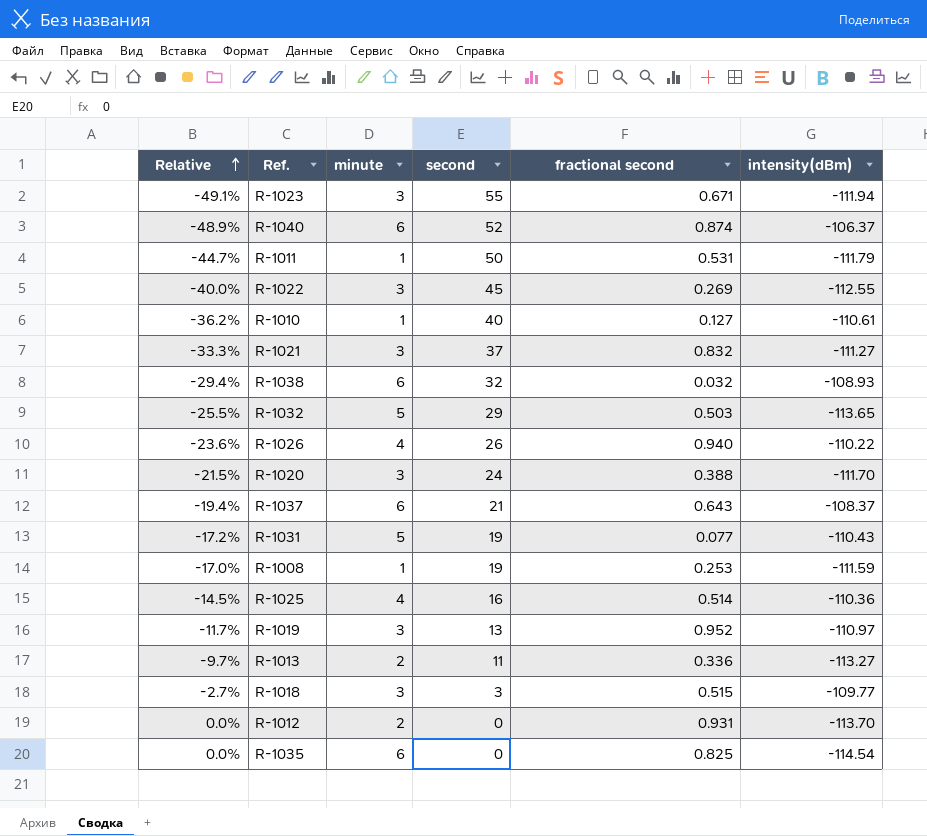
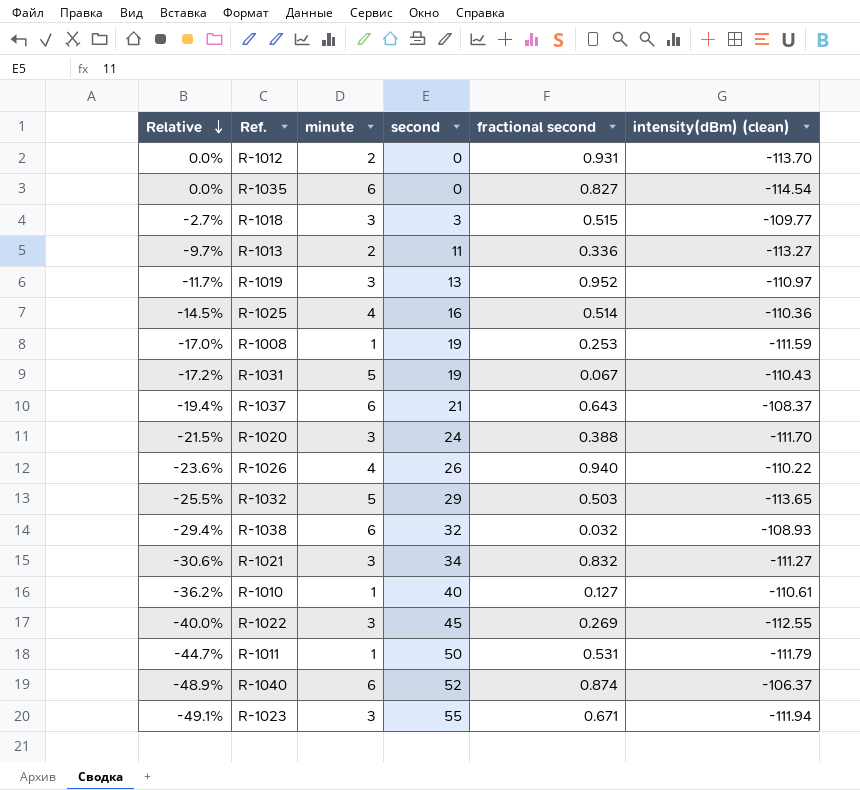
row order: Relative ascending -> Relative descending
column name: intensity(dBm) -> intensity(dBm) (clean)
R-1035 | fractional second: 0.825 -> 0.827
R-1031 | fractional second: 0.077 -> 0.067
R-1021 | Relative: -33.3% -> -30.6%
R-1021 | second: 37 -> 34

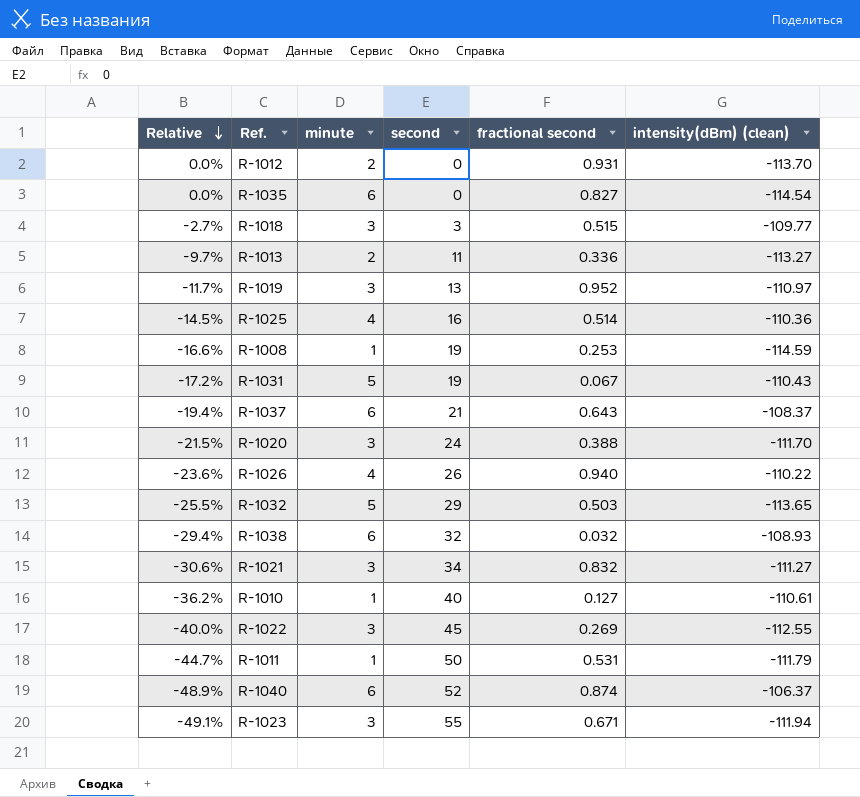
R-1008 | Relative: -17.0% -> -16.6%
R-1008 | intensity(dBm) (clean): -111.59 -> -114.59

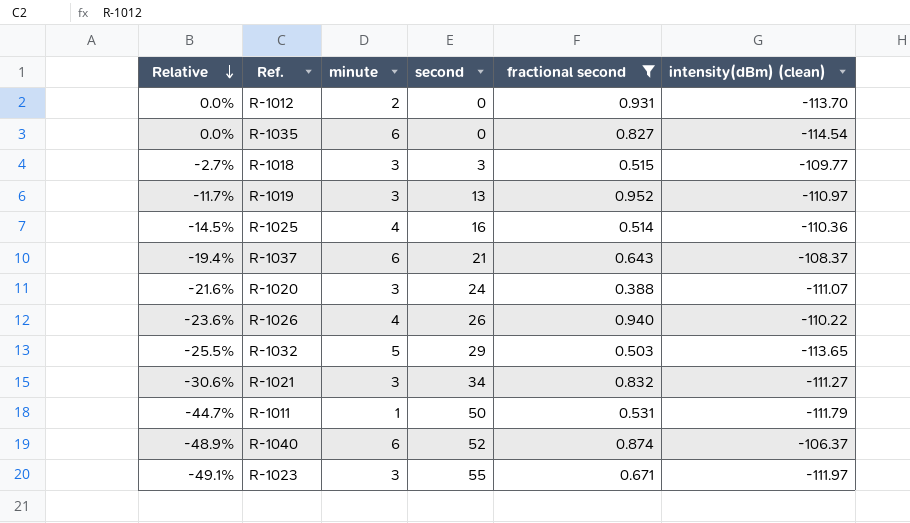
filter: none -> fractional second >= 0.388
R-1020 | Relative: -21.5% -> -21.6%
R-1020 | intensity(dBm) (clean): -111.70 -> -111.07
R-1023 | intensity(dBm) (clean): -111.94 -> -111.97

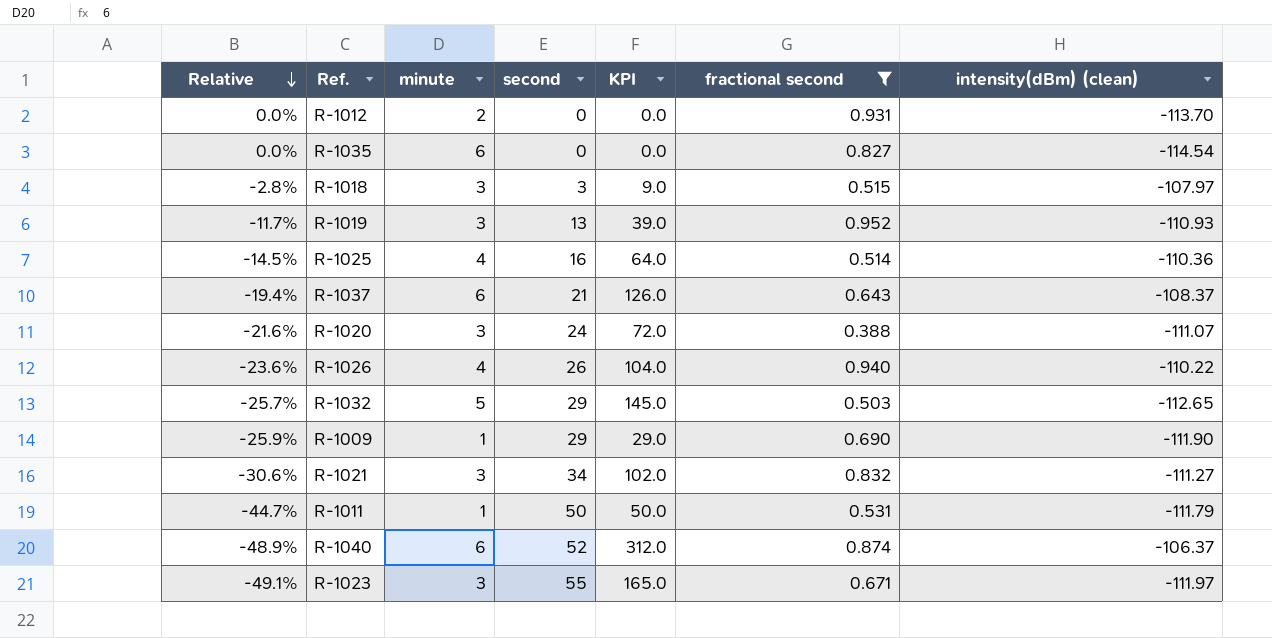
column KPI | formula: none -> [minute] * [second]
R-1018 | Relative: -2.7% -> -2.8%
R-1018 | intensity(dBm) (clean): -109.77 -> -107.97
R-1019 | intensity(dBm) (clean): -110.97 -> -110.93
R-1032 | Relative: -25.5% -> -25.7%
R-1032 | intensity(dBm) (clean): -113.65 -> -112.65
row R-1009: none -> -25.9% | 1 | 29 | 29.0 | 0.690 | -111.90

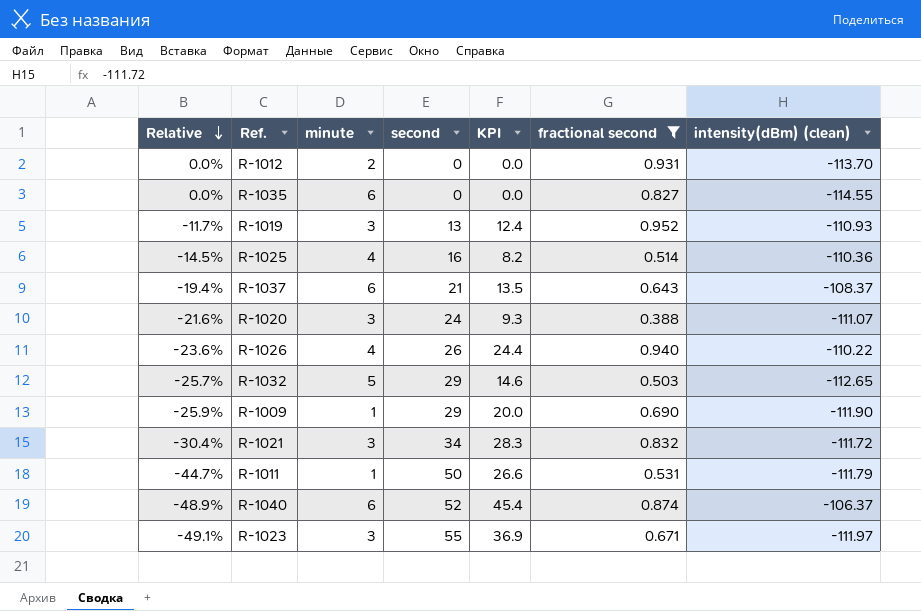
column KPI | formula: [minute] * [second] -> [second] * [fractional second]
row R-1018: -2.8% | 3 | 3 | 9.0 | 0.515 | -107.97 -> none
R-1035 | intensity(dBm) (clean): -114.54 -> -114.55
R-1021 | Relative: -30.6% -> -30.4%
R-1021 | intensity(dBm) (clean): -111.27 -> -111.72

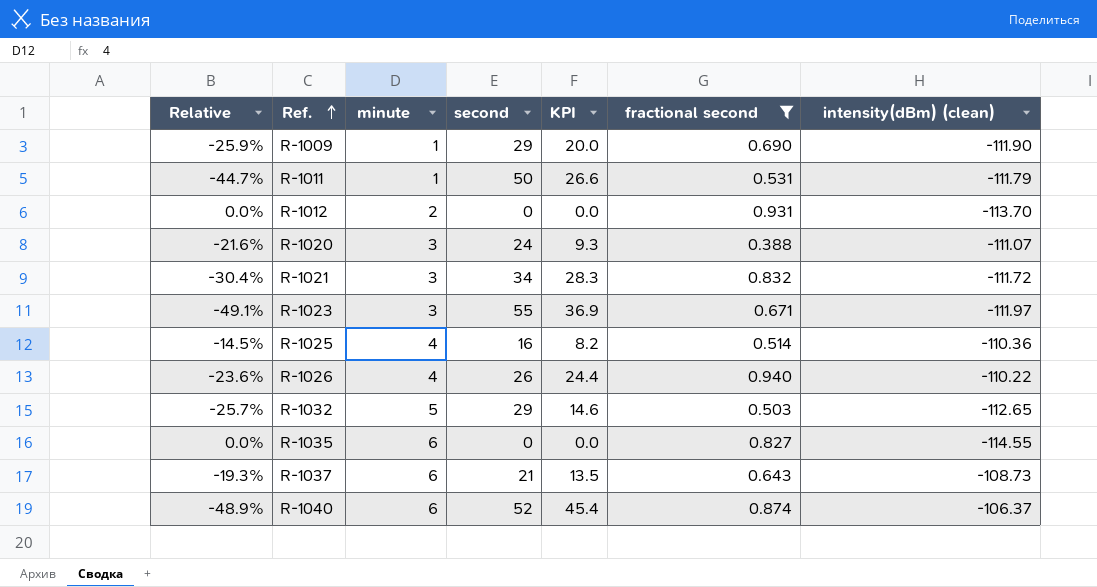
row order: Relative descending -> Ref. ascending
row R-1019: -11.7% | 3 | 13 | 12.4 | 0.952 | -110.93 -> none
R-1037 | Relative: -19.4% -> -19.3%
R-1037 | intensity(dBm) (clean): -108.37 -> -108.73

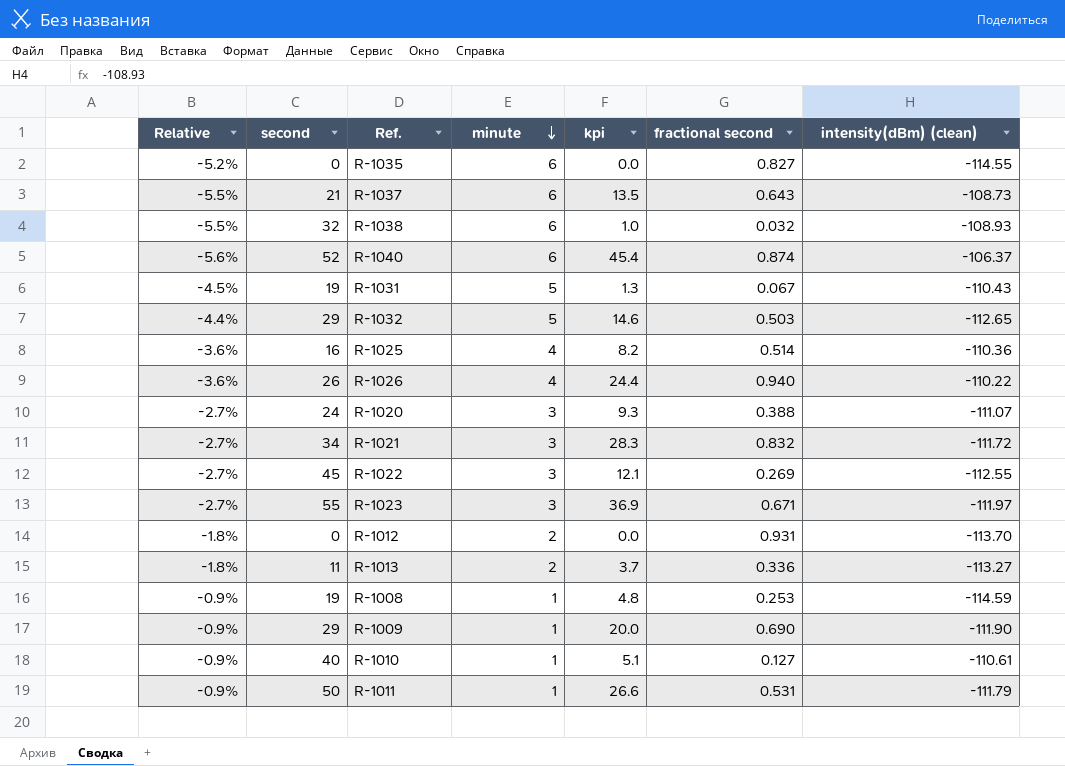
filter: fractional second >= 0.388 -> none
row order: Ref. ascending -> minute descending
column Relative | formula: [second] / [intensity(dBm) (clean)] -> [minute] / [intensity(dBm) (clean)]
column second | position: 4 -> 2
column name: KPI -> kpi

